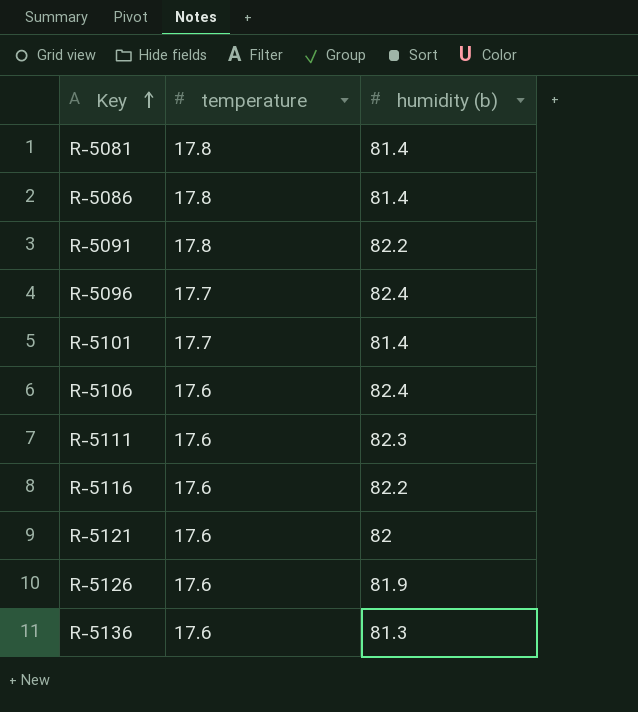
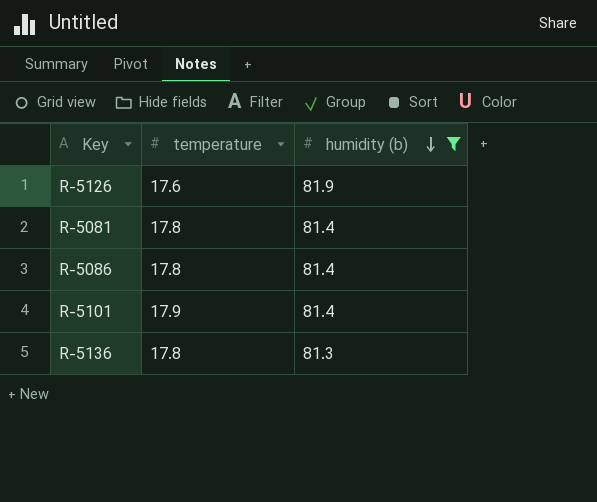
filter: none -> humidity (b) <= 81.9
row order: Key ascending -> humidity (b) descending
R-5101 | temperature: 17.7 -> 17.9
R-5136 | temperature: 17.6 -> 17.8

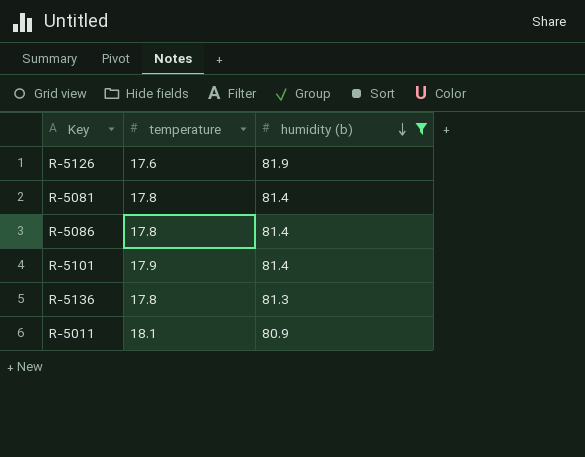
row R-5011: none -> 18.1 | 80.9

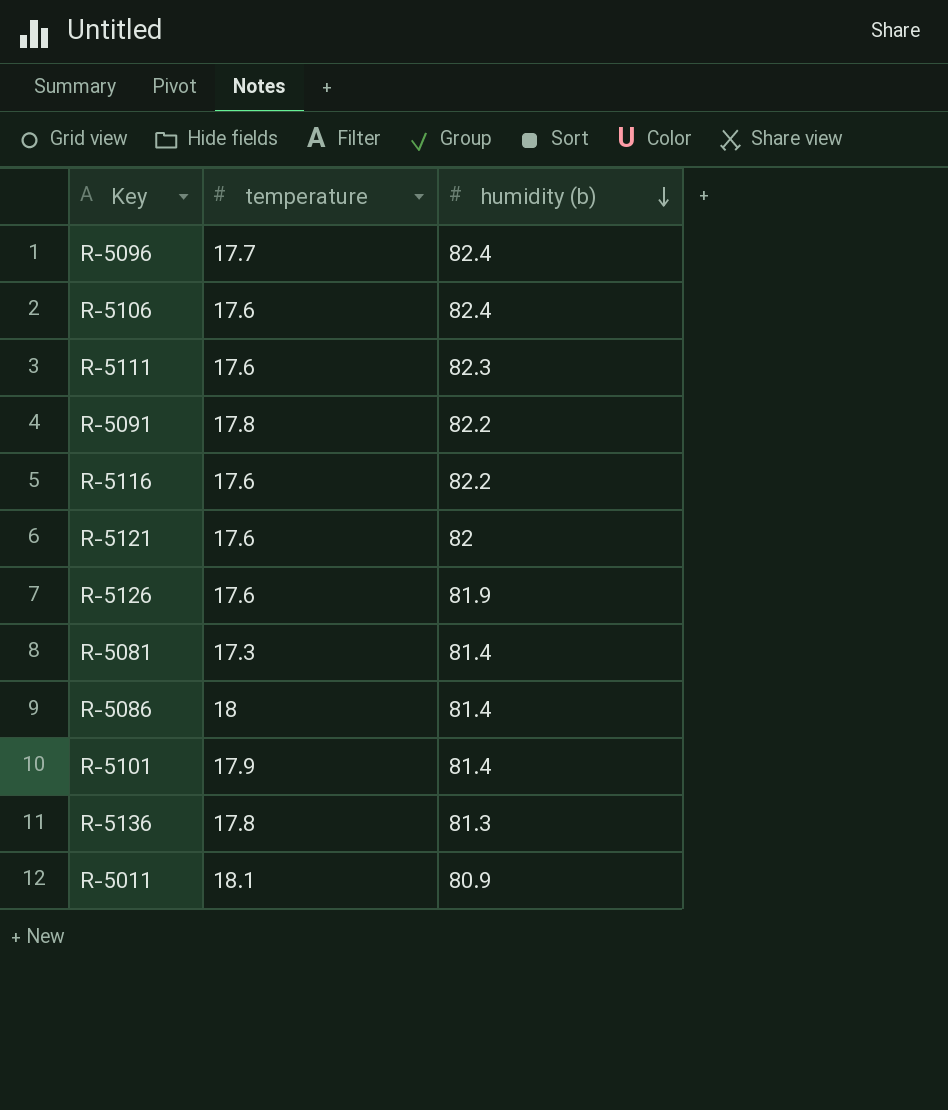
filter: humidity (b) <= 81.9 -> none
R-5081 | temperature: 17.8 -> 17.3
R-5086 | temperature: 17.8 -> 18

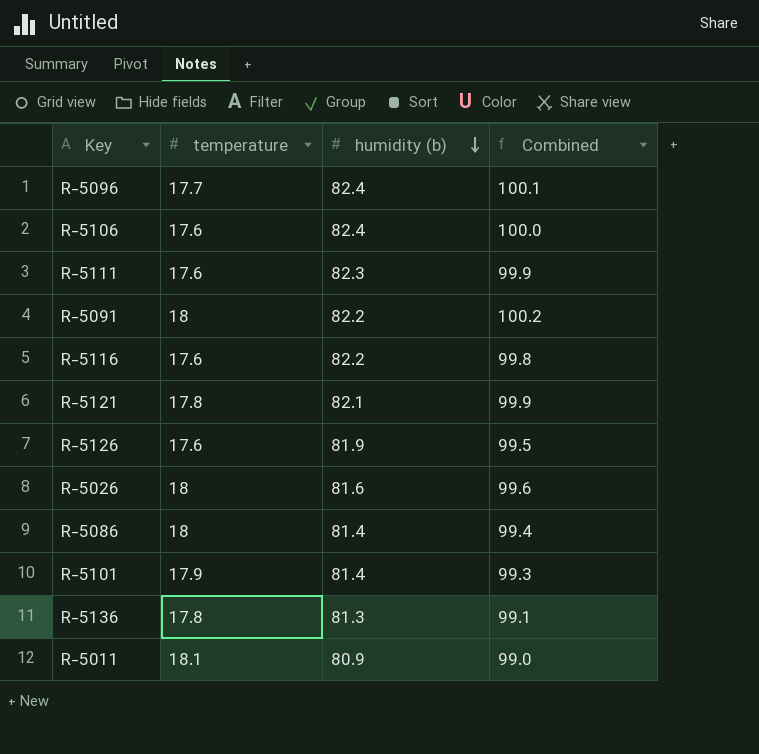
column Combined | formula: none -> [temperature] + [humidity (b)]
row R-5081: 17.3 | 81.4 -> none
R-5091 | temperature: 17.8 -> 18
R-5121 | temperature: 17.6 -> 17.8
R-5121 | humidity (b): 82 -> 82.1
row R-5026: none -> 18 | 81.6 | 99.6

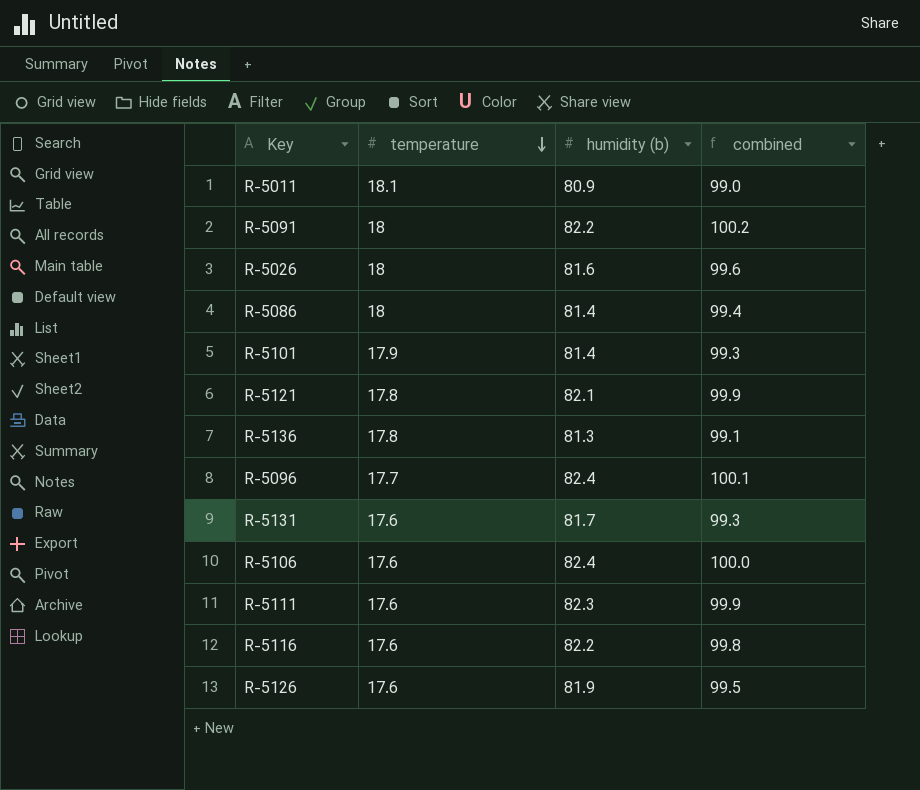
row order: humidity (b) descending -> temperature descending
column name: Combined -> combined
row R-5131: none -> 17.6 | 81.7 | 99.3

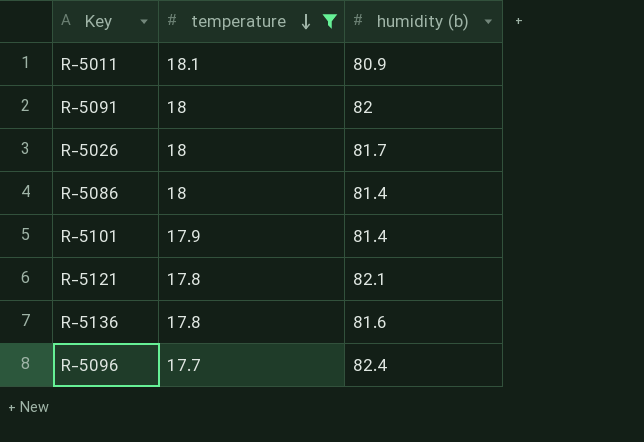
filter: none -> temperature != 17.6
column combined | formula: [temperature] + [humidity (b)] -> none
R-5091 | humidity (b): 82.2 -> 82
R-5026 | humidity (b): 81.6 -> 81.7
R-5136 | humidity (b): 81.3 -> 81.6

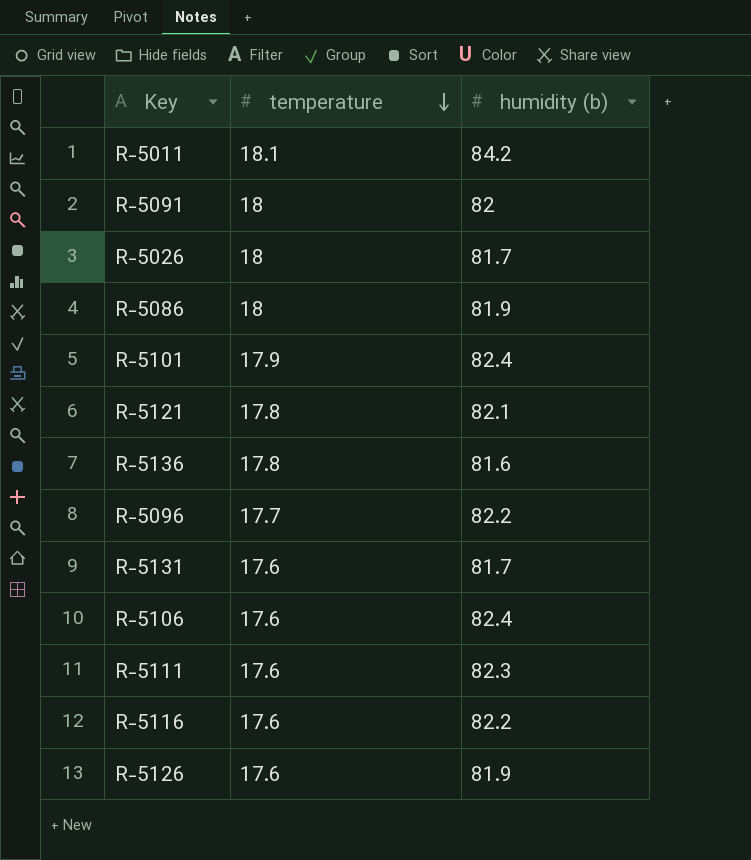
filter: temperature != 17.6 -> none
R-5011 | humidity (b): 80.9 -> 84.2
R-5086 | humidity (b): 81.4 -> 81.9
R-5101 | humidity (b): 81.4 -> 82.4
R-5096 | humidity (b): 82.4 -> 82.2

